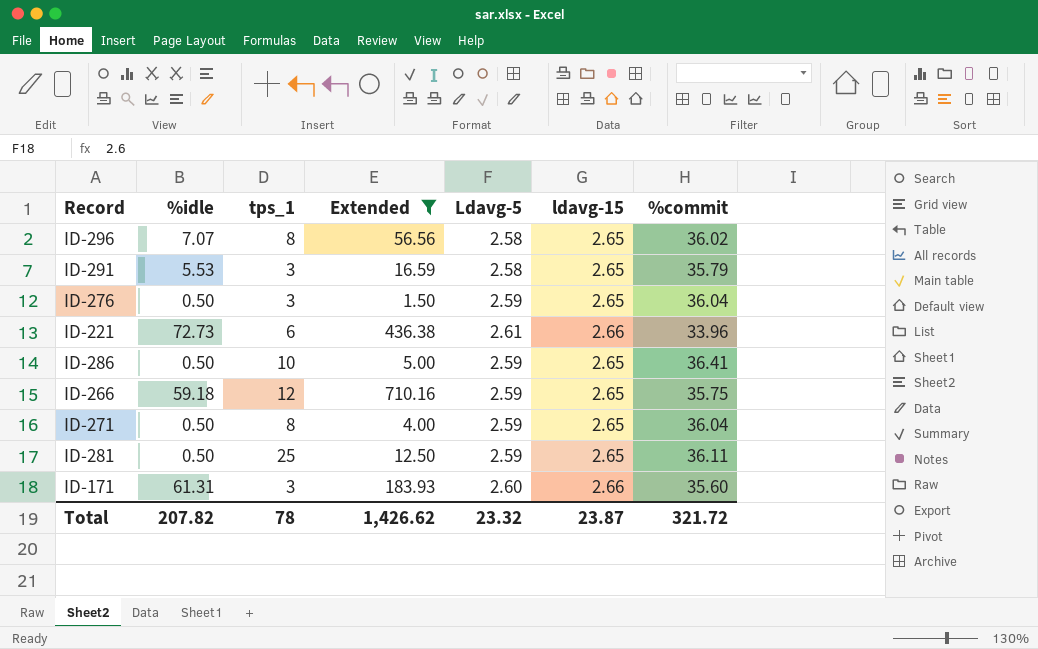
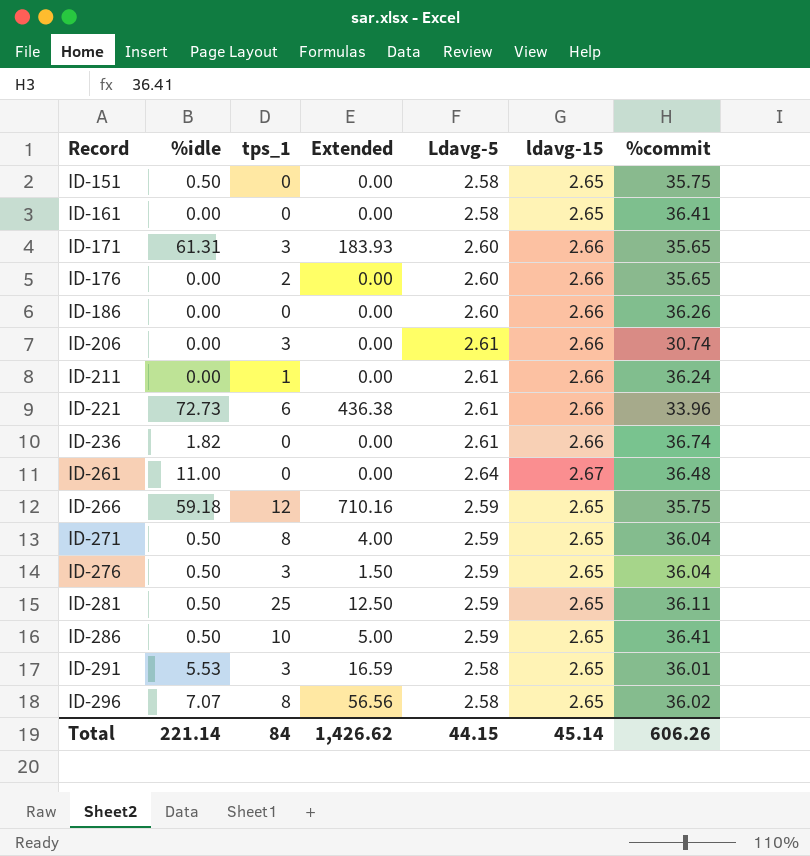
filter: Extended != 0.00 -> none
row order: none -> Record ascending
ID-171 | %commit: 35.60 -> 35.65
ID-291 | %commit: 35.79 -> 36.01
Total | %idle: 207.82 -> 221.14
Total | tps_1: 78 -> 84
Total | Ldavg-5: 23.32 -> 44.15
Total | ldavg-15: 23.87 -> 45.14
Total | %commit: 321.72 -> 606.26

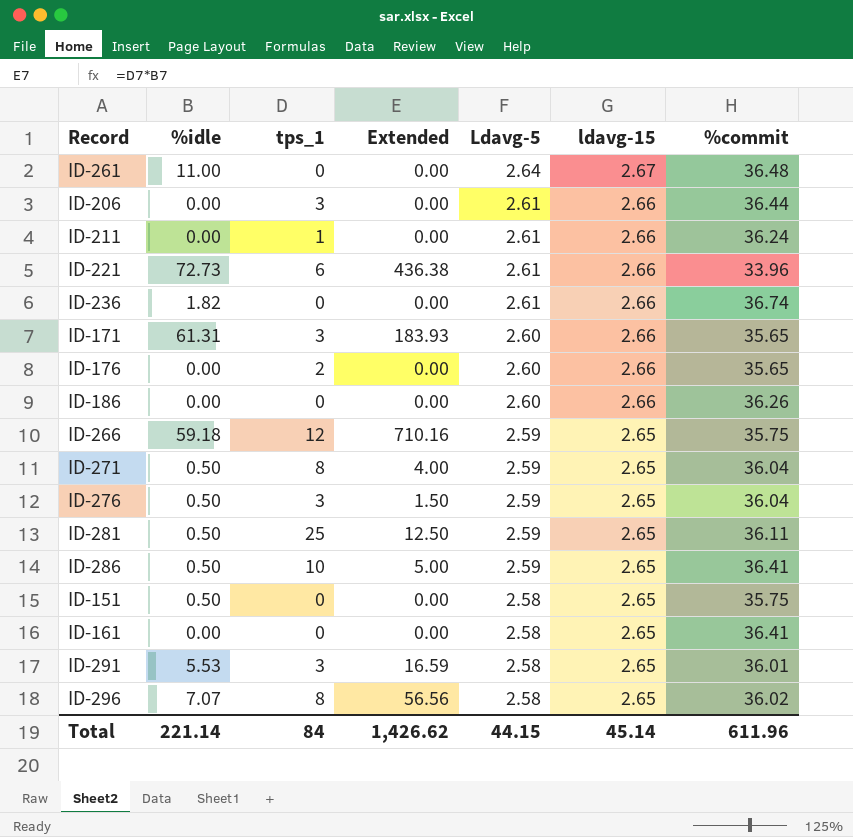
row order: Record ascending -> Ldavg-5 descending
ID-206 | %commit: 30.74 -> 36.44
Total | %commit: 606.26 -> 611.96

